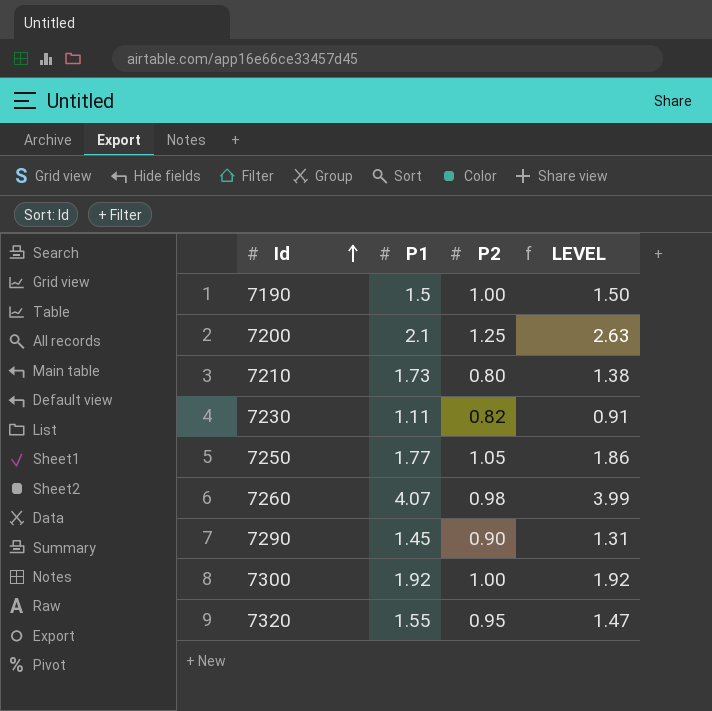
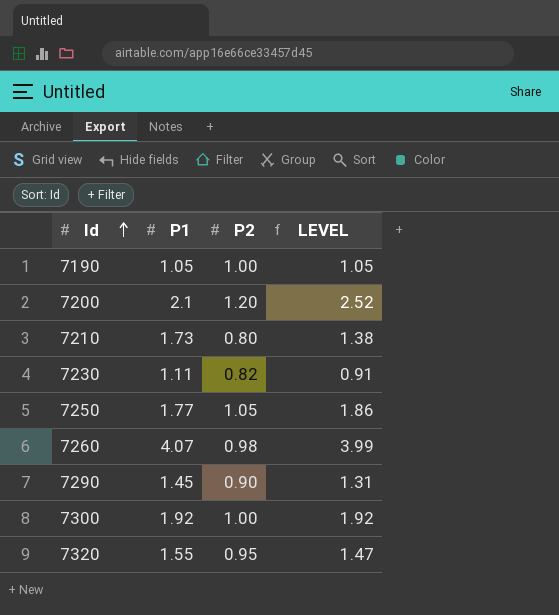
7190 | P1: 1.5 -> 1.05
7190 | LEVEL: 1.50 -> 1.05
7200 | P2: 1.25 -> 1.20
7200 | LEVEL: 2.63 -> 2.52

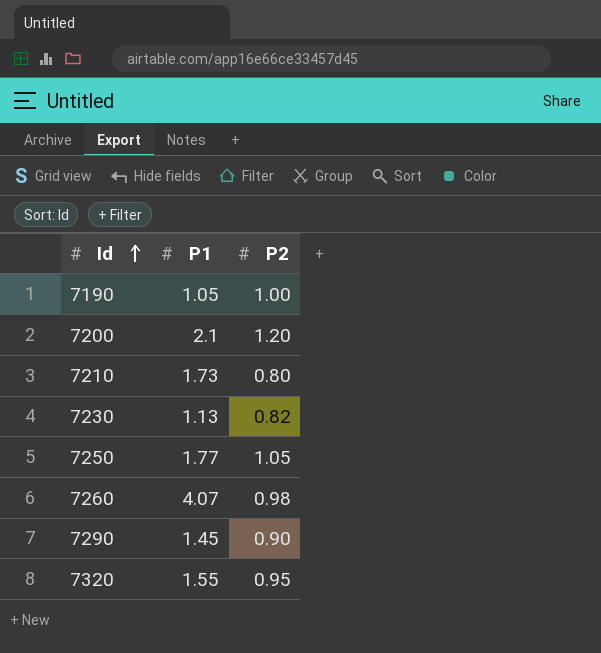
column LEVEL | formula: [P1] * [P2] -> none
row 7300: 1.92 | 1.00 | 1.92 -> none
7230 | P1: 1.11 -> 1.13

